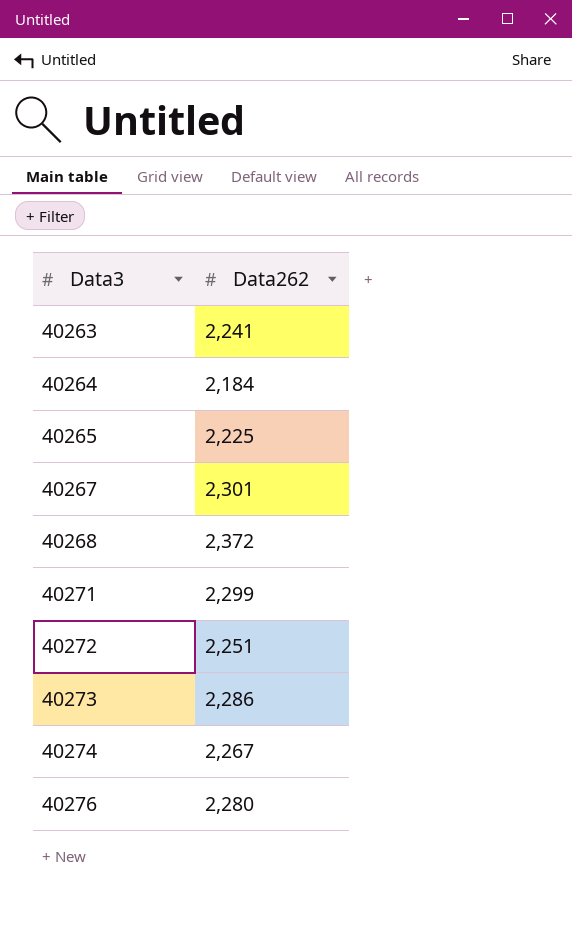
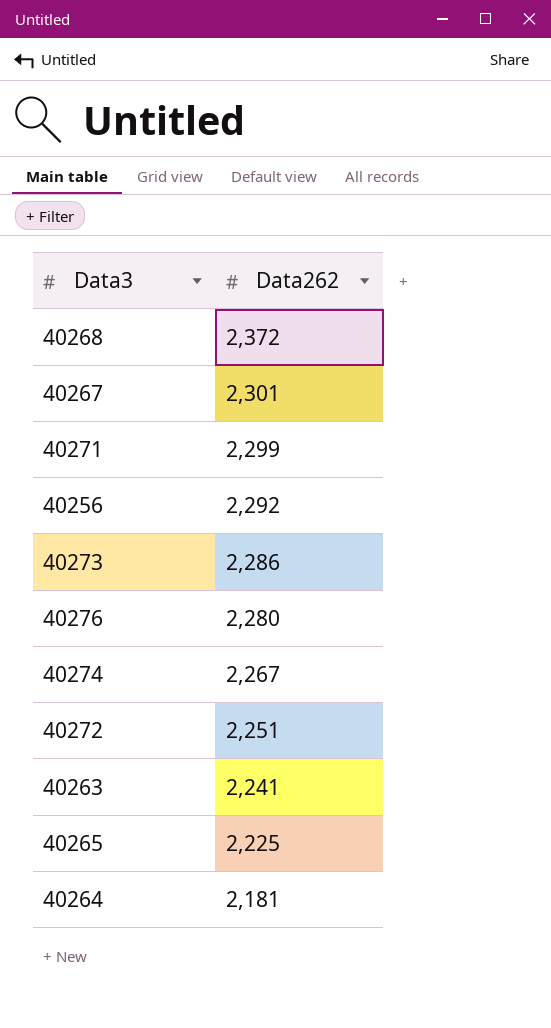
row order: Data3 ascending -> Data262 descending
row 40256: none -> 2,292
40264 | Data262: 2,184 -> 2,181

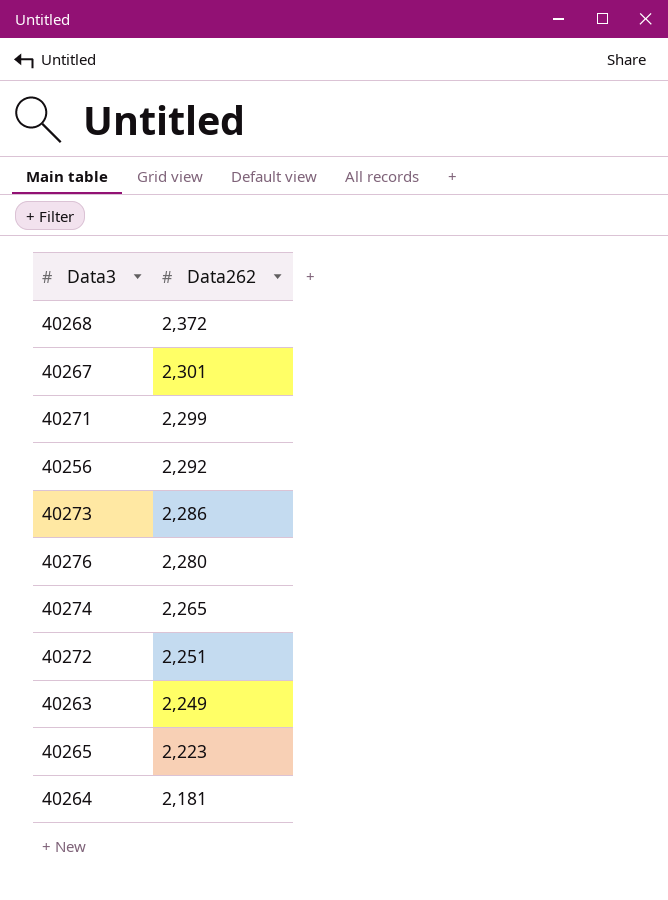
40274 | Data262: 2,267 -> 2,265
40263 | Data262: 2,241 -> 2,249
40265 | Data262: 2,225 -> 2,223

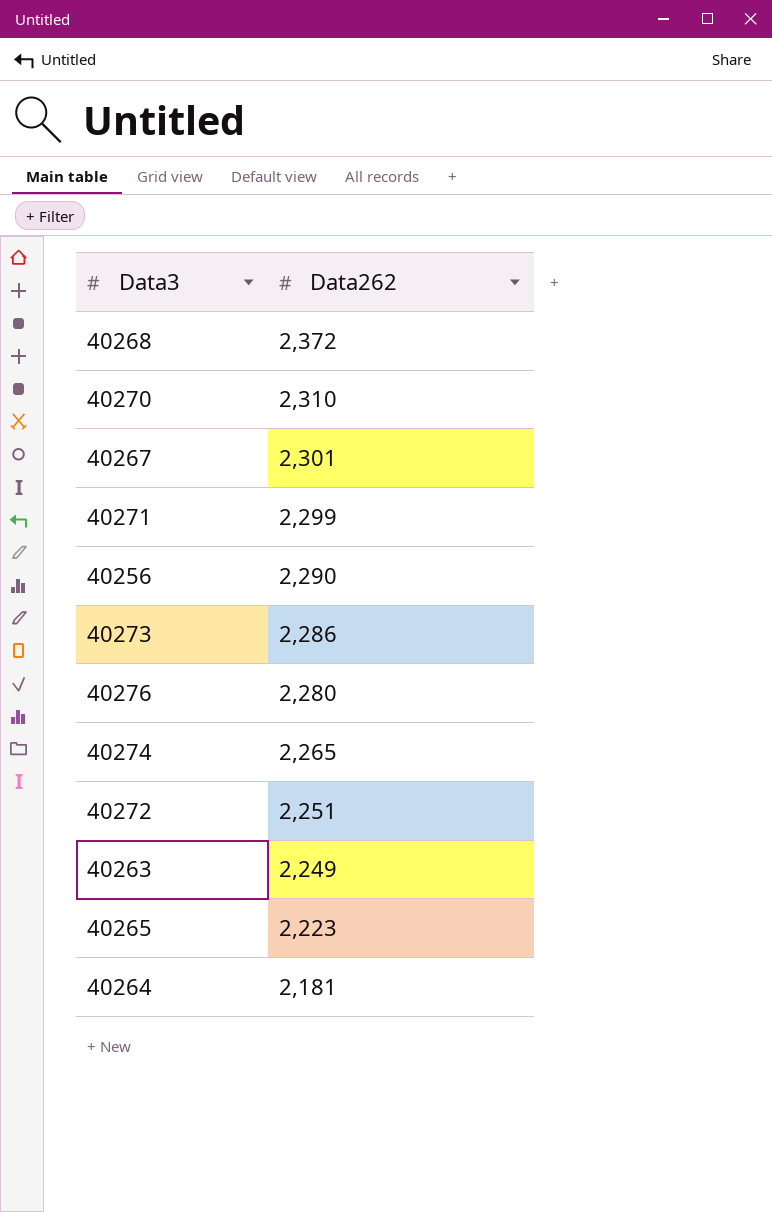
row 40270: none -> 2,310
40256 | Data262: 2,292 -> 2,290

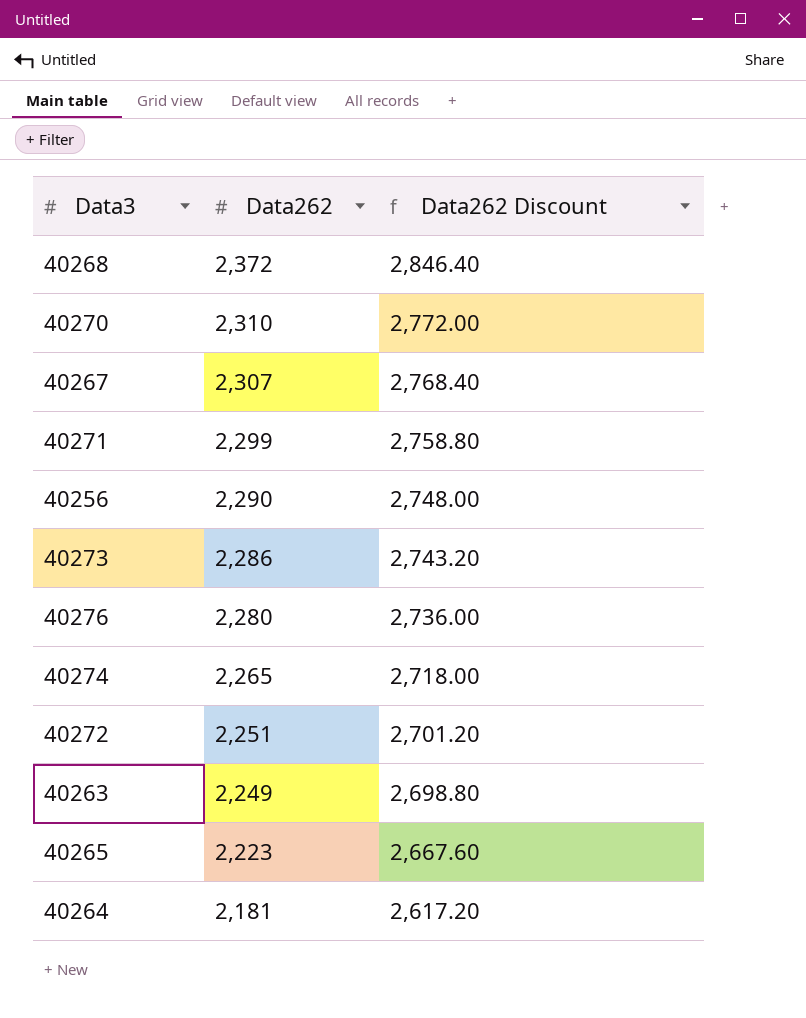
column Data262 Discount | formula: none -> [Data262] * 1.2
40267 | Data262: 2,301 -> 2,307

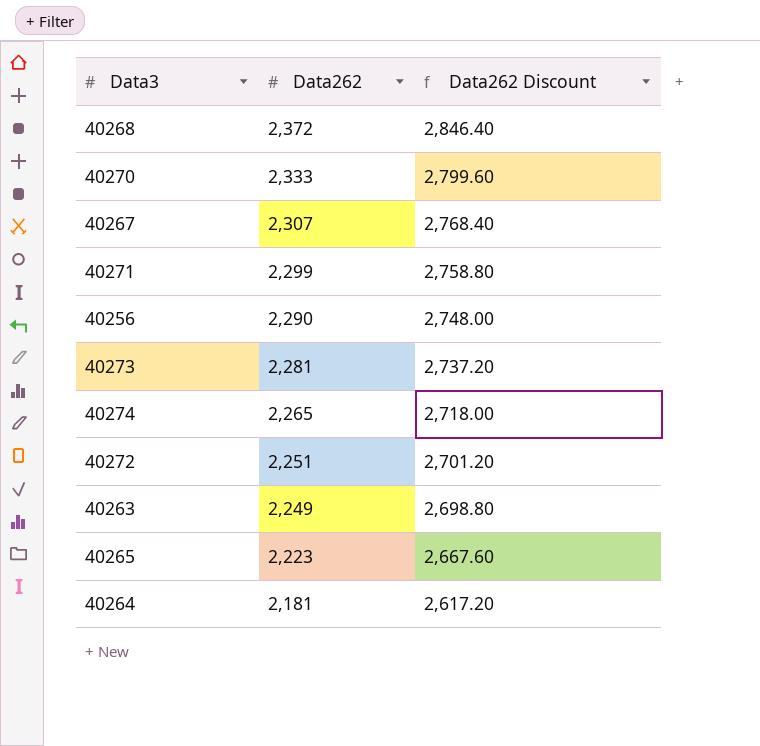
row 40276: 2,280 | 2,736.00 -> none
40270 | Data262: 2,310 -> 2,333
40270 | Data262 Discount: 2,772.00 -> 2,799.60
40273 | Data262: 2,286 -> 2,281
40273 | Data262 Discount: 2,743.20 -> 2,737.20

